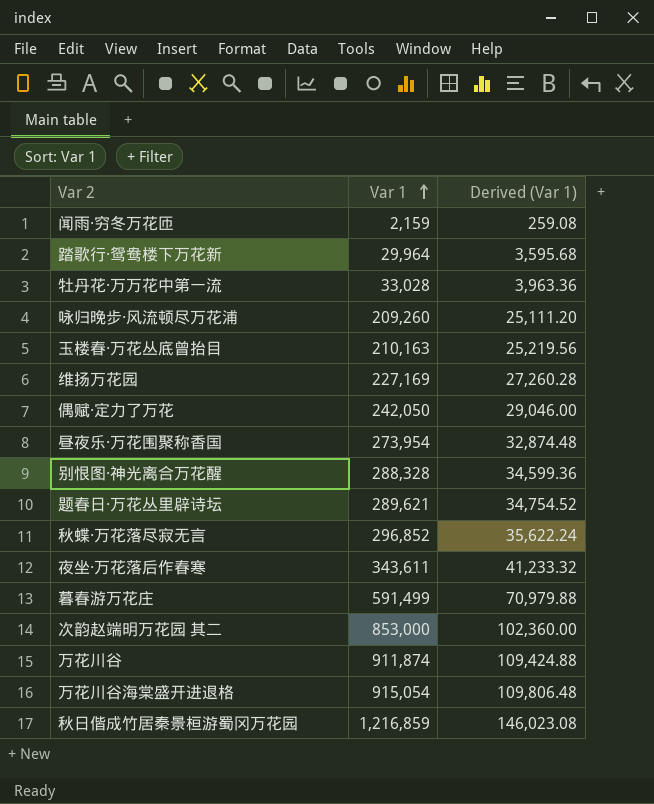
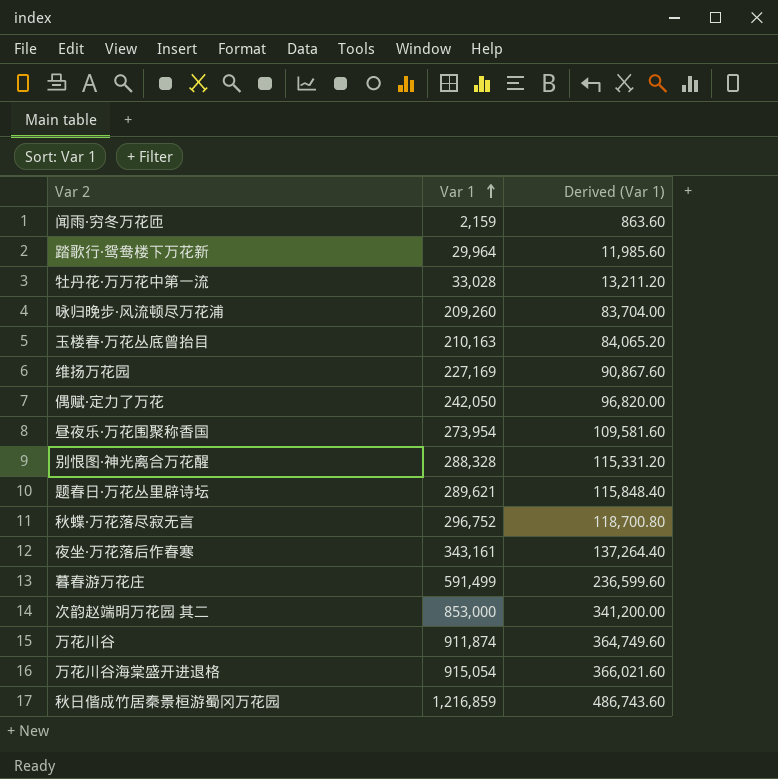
column Derived (Var 1) | formula: [Var 1] * 0.12 -> [Var 1] * 0.4
秋蝶·万花落尽寂无言 | Var 1: 296,852 -> 296,752
夜坐·万花落后作春寒 | Var 1: 343,611 -> 343,161

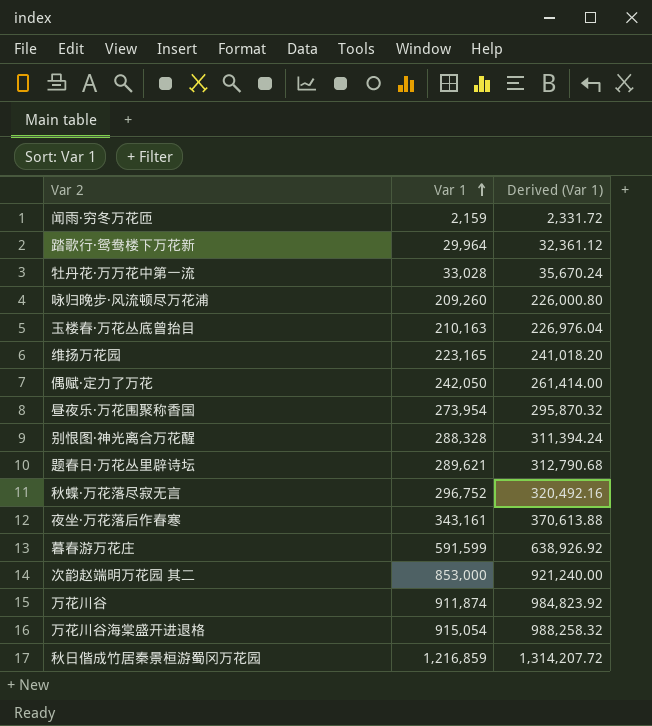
column Derived (Var 1) | formula: [Var 1] * 0.4 -> [Var 1] * 1.08
维扬万花园 | Var 1: 227,169 -> 223,165
暮春游万花庄 | Var 1: 591,499 -> 591,599

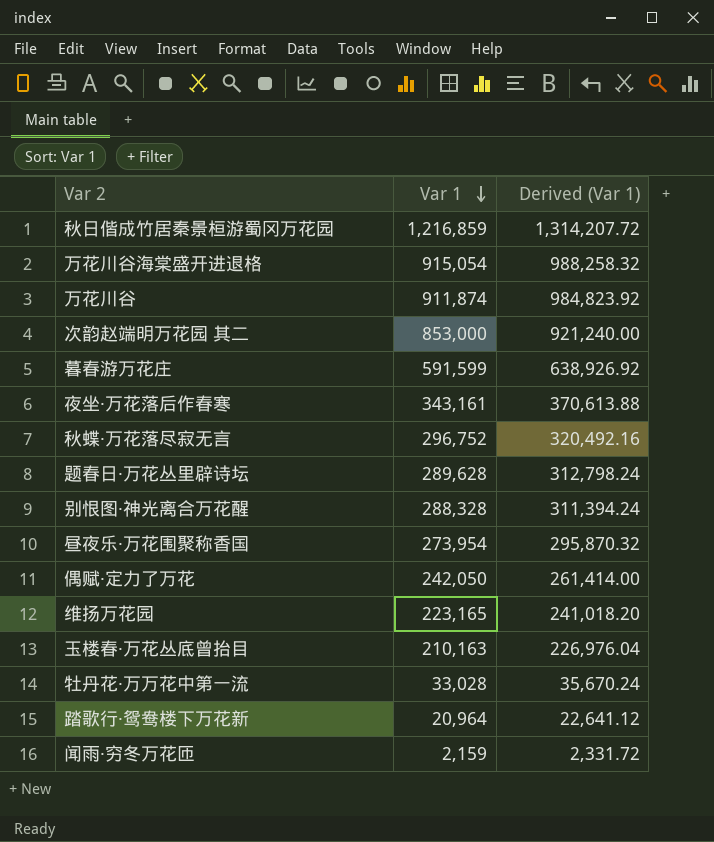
row order: Var 1 ascending -> Var 1 descending
row 咏归晚步·风流顿尽万花浦: 209,260 | 226,000.80 -> none
题春日·万花丛里辟诗坛 | Var 1: 289,621 -> 289,628
题春日·万花丛里辟诗坛 | Derived (Var 1): 312,790.68 -> 312,798.24
踏歌行·鸳鸯楼下万花新 | Var 1: 29,964 -> 20,964
踏歌行·鸳鸯楼下万花新 | Derived (Var 1): 32,361.12 -> 22,641.12

